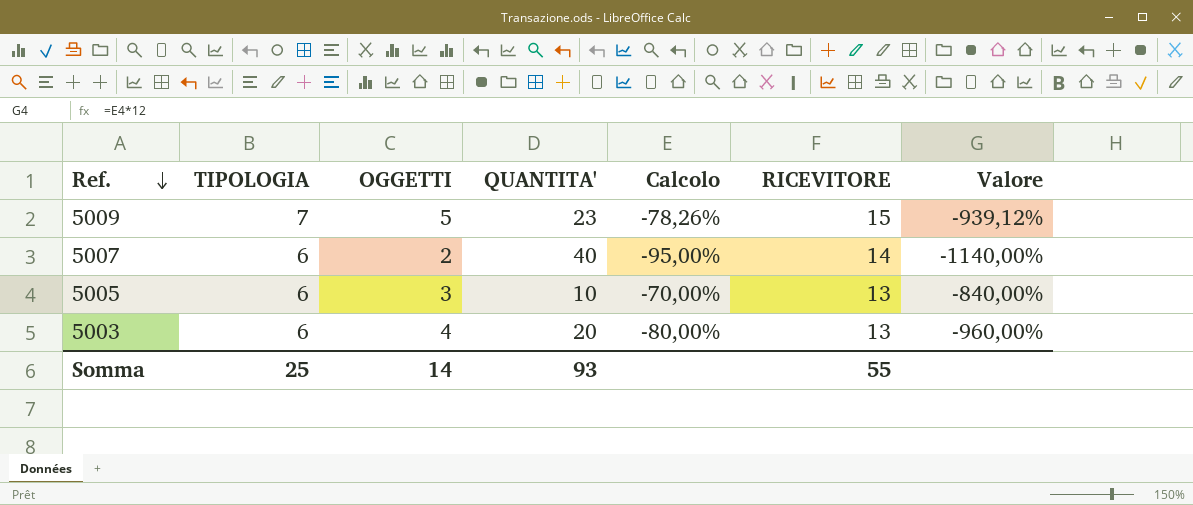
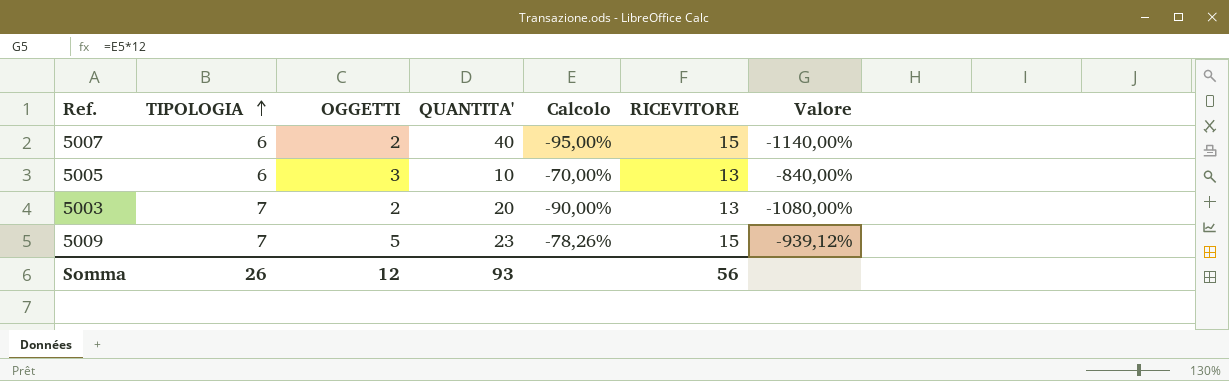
row order: Ref. descending -> TIPOLOGIA ascending
5007 | RICEVITORE: 14 -> 15
5003 | TIPOLOGIA: 6 -> 7
5003 | OGGETTI: 4 -> 2
5003 | Calcolo: -80,00% -> -90,00%
5003 | Valore: -960,00% -> -1080,00%
Somma | TIPOLOGIA: 25 -> 26
Somma | OGGETTI: 14 -> 12
Somma | RICEVITORE: 55 -> 56

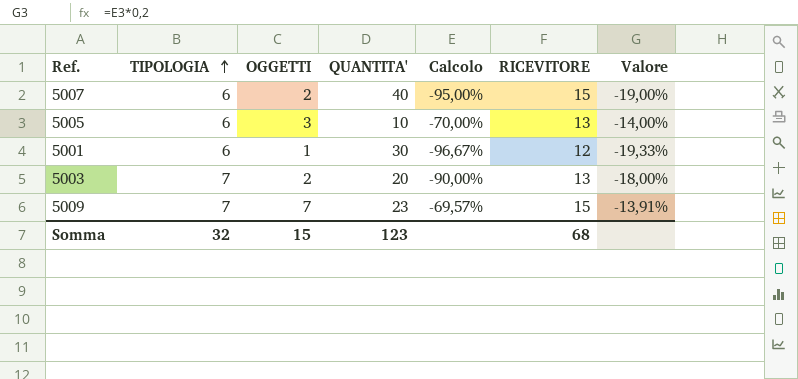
column Valore | formula: [Calcolo] * 12 -> [Calcolo] * 0,2
row 5001: none -> 6 | 1 | 30 | -96,67% | 12 | -19,33%
5009 | OGGETTI: 5 -> 7
5009 | Calcolo: -78,26% -> -69,57%
Somma | TIPOLOGIA: 26 -> 32
Somma | OGGETTI: 12 -> 15
Somma | QUANTITA': 93 -> 123
Somma | RICEVITORE: 56 -> 68

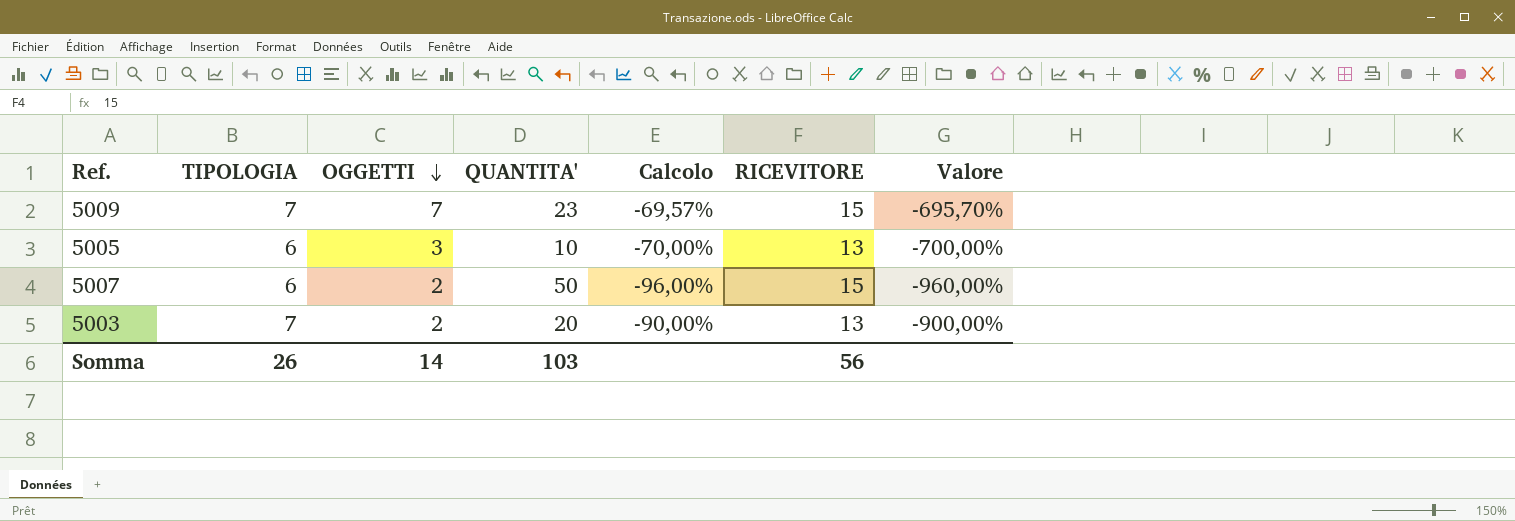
row order: TIPOLOGIA ascending -> OGGETTI descending
column Valore | formula: [Calcolo] * 0,2 -> [Calcolo] * 10
row 5001: 6 | 1 | 30 | -96,67% | 12 | -19,33% -> none
5007 | QUANTITA': 40 -> 50
5007 | Calcolo: -95,00% -> -96,00%
Somma | TIPOLOGIA: 32 -> 26
Somma | OGGETTI: 15 -> 14
Somma | QUANTITA': 123 -> 103
Somma | RICEVITORE: 68 -> 56

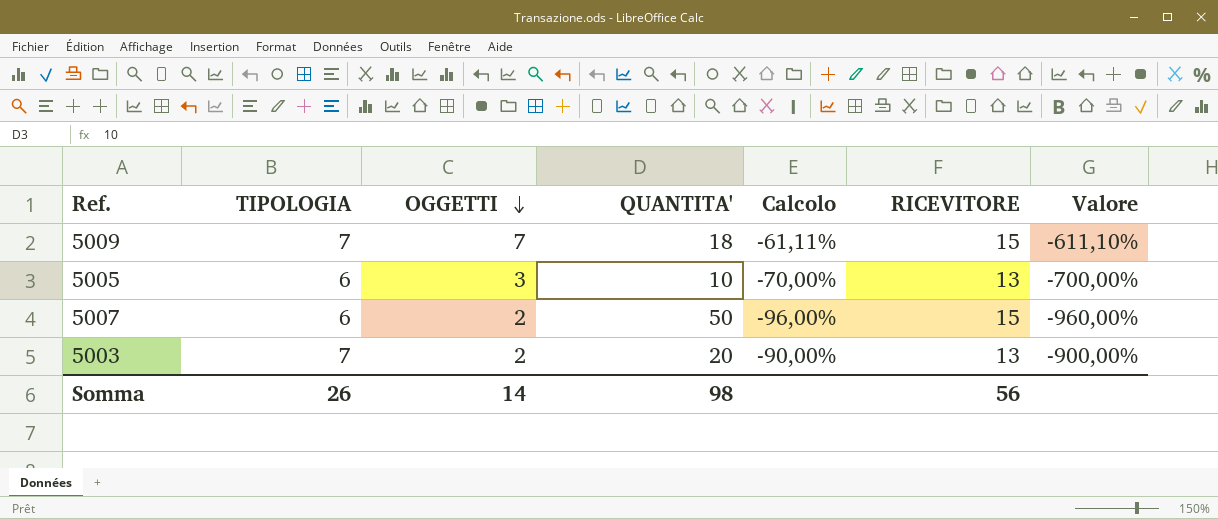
5009 | QUANTITA': 23 -> 18
5009 | Calcolo: -69,57% -> -61,11%
5009 | Valore: -695,70% -> -611,10%
Somma | QUANTITA': 103 -> 98

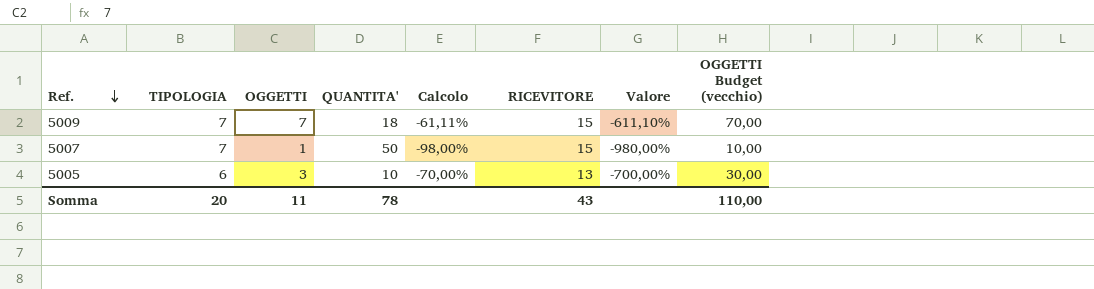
row order: OGGETTI descending -> Ref. descending
column OGGETTI Budget (vecchio) | formula: none -> [OGGETTI] * 10
row 5003: 7 | 2 | 20 | -90,00% | 13 | -900,00% -> none
5007 | TIPOLOGIA: 6 -> 7
5007 | OGGETTI: 2 -> 1
5007 | Calcolo: -96,00% -> -98,00%
5007 | Valore: -960,00% -> -980,00%
Somma | TIPOLOGIA: 26 -> 20
Somma | OGGETTI: 14 -> 11
Somma | QUANTITA': 98 -> 78
Somma | RICEVITORE: 56 -> 43

